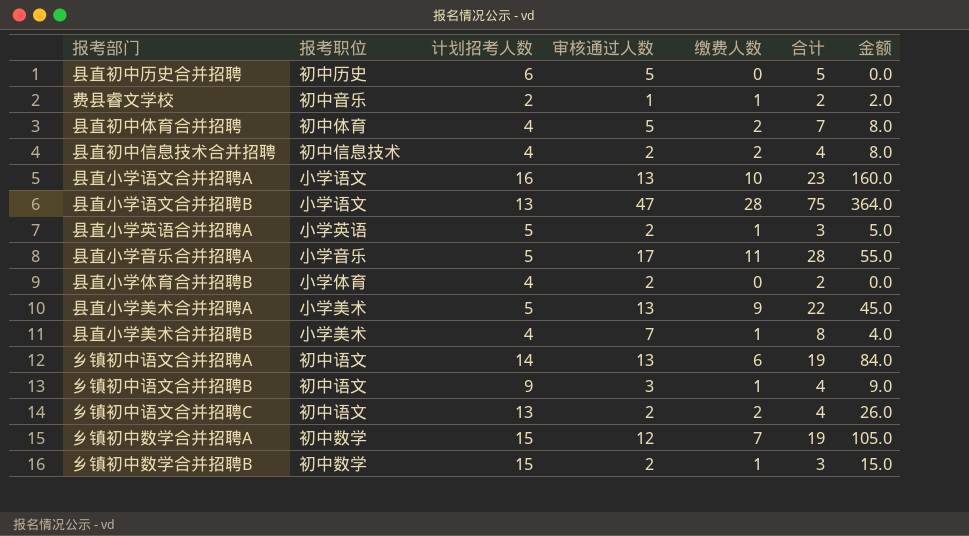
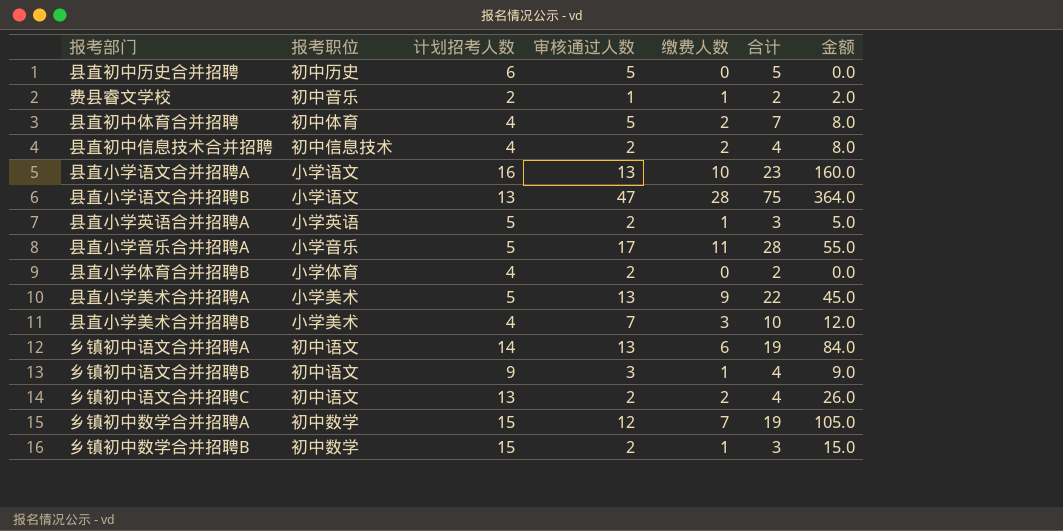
县直小学美术合并招聘B | 缴费人数: 1 -> 3
县直小学美术合并招聘B | 合计: 8 -> 10
县直小学美术合并招聘B | 金额: 4.0 -> 12.0

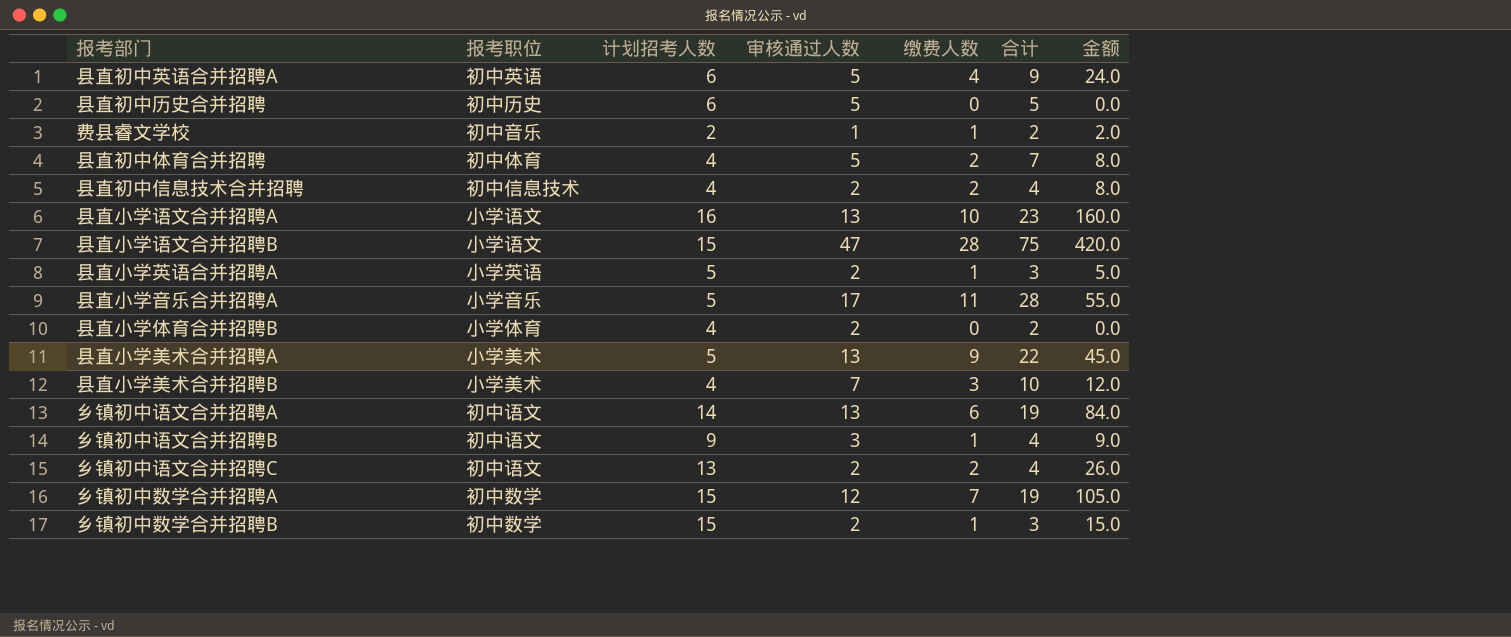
row 县直初中英语合并招聘A: none -> 初中英语 | 6 | 5 | 4 | 9 | 24.0
县直小学语文合并招聘B | 计划招考人数: 13 -> 15
县直小学语文合并招聘B | 金额: 364.0 -> 420.0

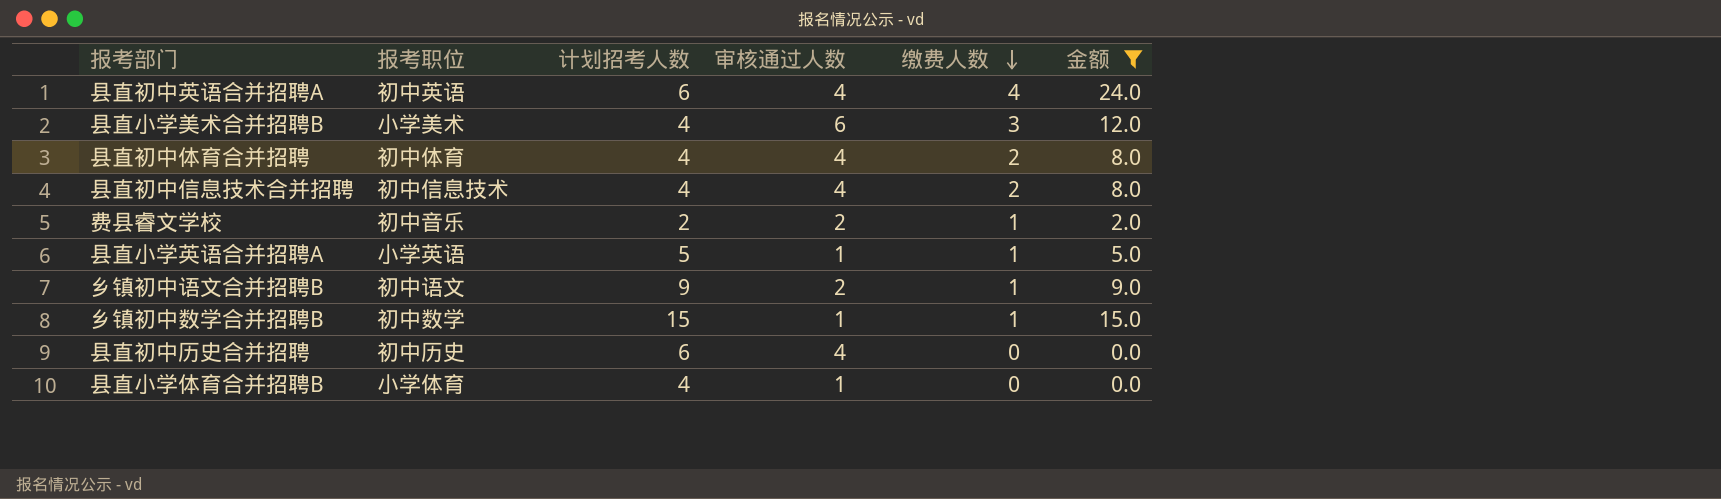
filter: none -> 金额 <= 24.0
row order: none -> 缴费人数 descending
column 合计 | formula: [审核通过人数] + [缴费人数] -> none
县直初中英语合并招聘A | 审核通过人数: 5 -> 4
县直小学美术合并招聘B | 审核通过人数: 7 -> 6
县直初中体育合并招聘 | 审核通过人数: 5 -> 4
县直初中信息技术合并招聘 | 审核通过人数: 2 -> 4
费县睿文学校 | 审核通过人数: 1 -> 2
县直小学英语合并招聘A | 审核通过人数: 2 -> 1
乡镇初中语文合并招聘B | 审核通过人数: 3 -> 2
乡镇初中数学合并招聘B | 审核通过人数: 2 -> 1
县直初中历史合并招聘 | 审核通过人数: 5 -> 4
县直小学体育合并招聘B | 审核通过人数: 2 -> 1

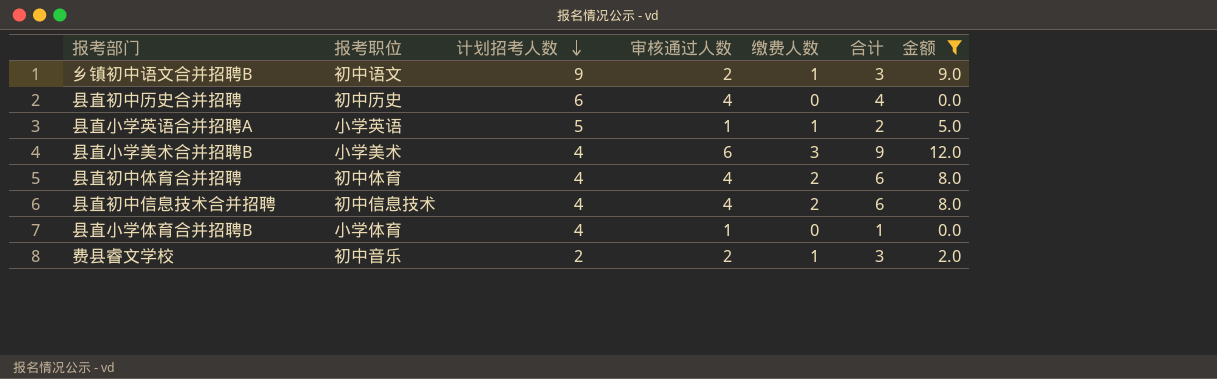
row order: 缴费人数 descending -> 计划招考人数 descending
column 合计 | formula: none -> [审核通过人数] + [缴费人数]
row 县直初中英语合并招聘A: 初中英语 | 6 | 4 | 4 | 24.0 -> none
row 乡镇初中数学合并招聘B: 初中数学 | 15 | 1 | 1 | 15.0 -> none

